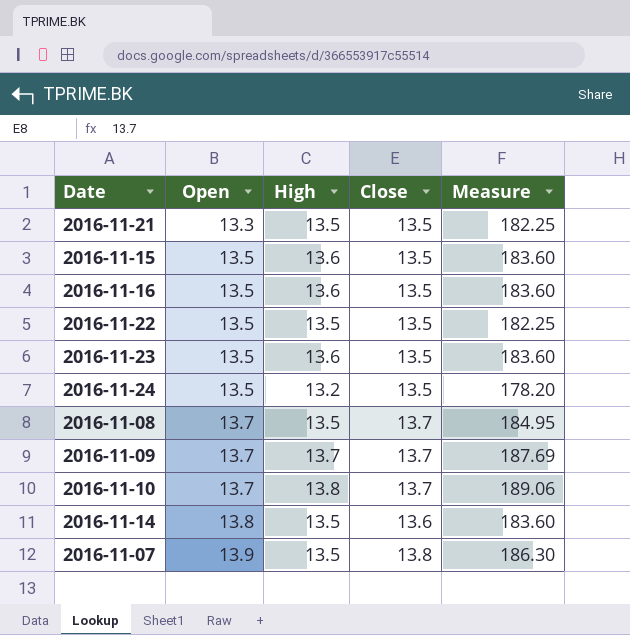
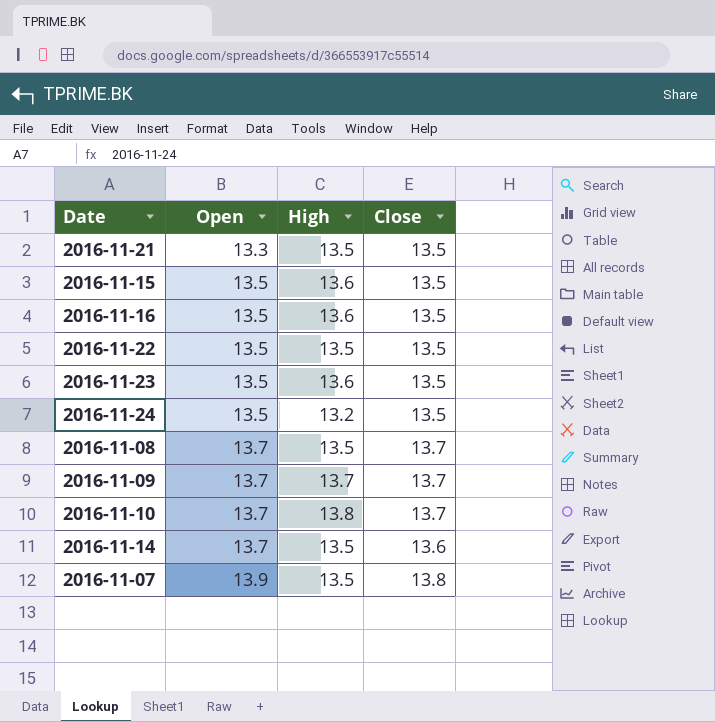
column Measure | formula: [High] * [Close] -> none
2016-11-14 | Open: 13.8 -> 13.7

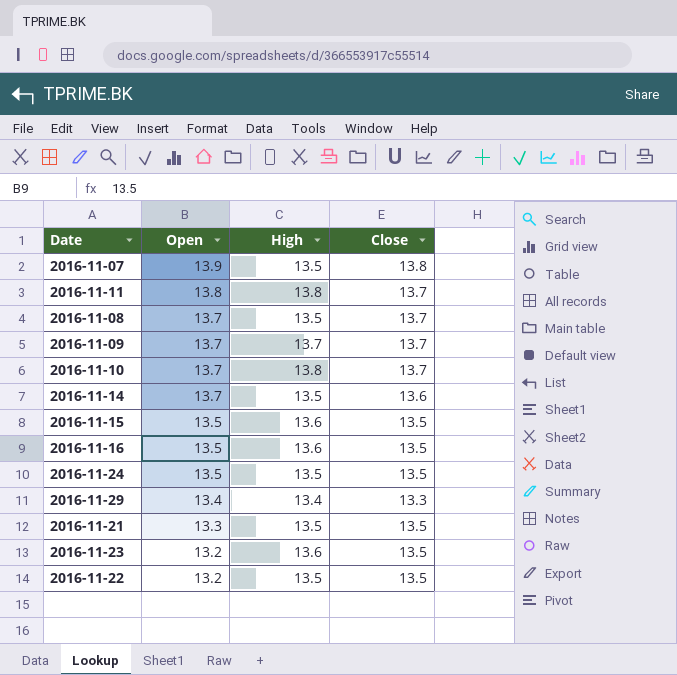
row order: Open ascending -> Open descending
row 2016-11-11: none -> 13.8 | 13.8 | 13.7
2016-11-24 | High: 13.2 -> 13.5
row 2016-11-29: none -> 13.4 | 13.4 | 13.3
2016-11-23 | Open: 13.5 -> 13.2
2016-11-22 | Open: 13.5 -> 13.2

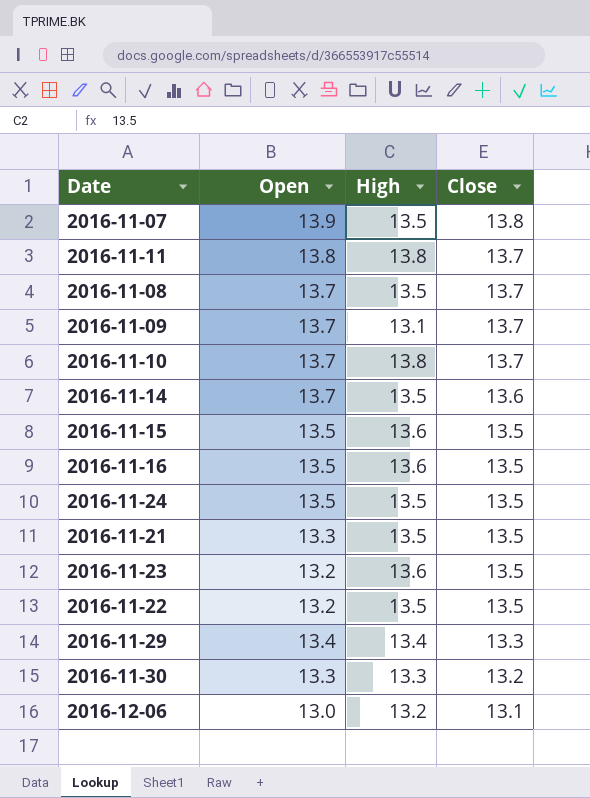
row order: Open descending -> Close descending
2016-11-09 | High: 13.7 -> 13.1
row 2016-11-30: none -> 13.3 | 13.3 | 13.2
row 2016-12-06: none -> 13.0 | 13.2 | 13.1

